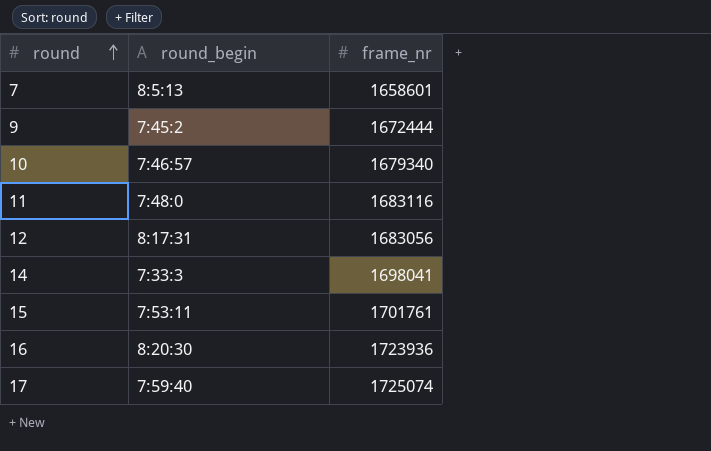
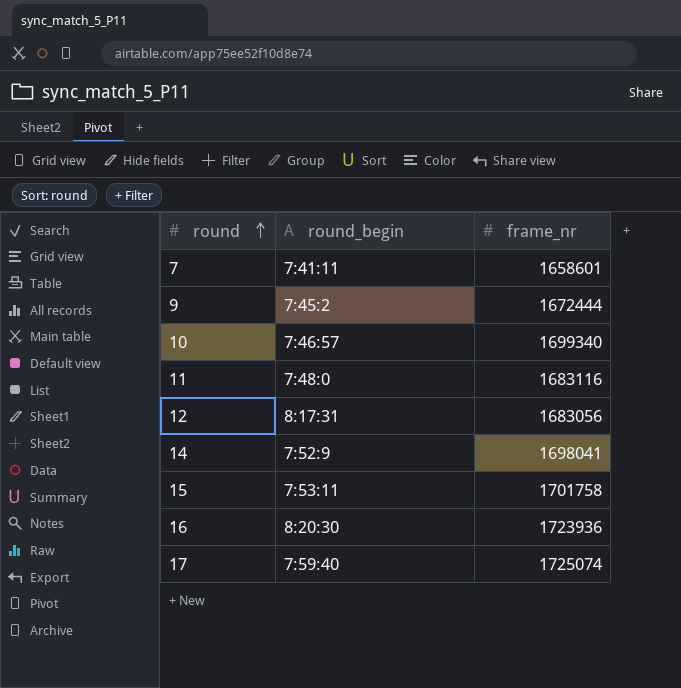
7 | round_begin: 8:5:13 -> 7:41:11
10 | frame_nr: 1679340 -> 1699340
14 | round_begin: 7:33:3 -> 7:52:9
15 | frame_nr: 1701761 -> 1701758

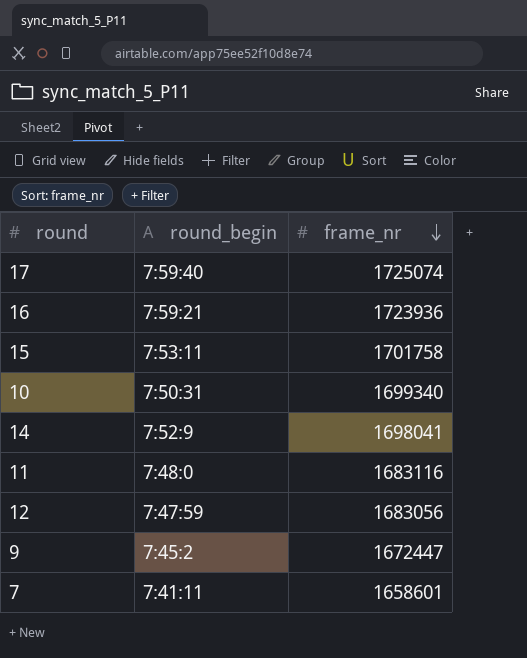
row order: round ascending -> frame_nr descending
16 | round_begin: 8:20:30 -> 7:59:21
10 | round_begin: 7:46:57 -> 7:50:31
12 | round_begin: 8:17:31 -> 7:47:59
9 | frame_nr: 1672444 -> 1672447

